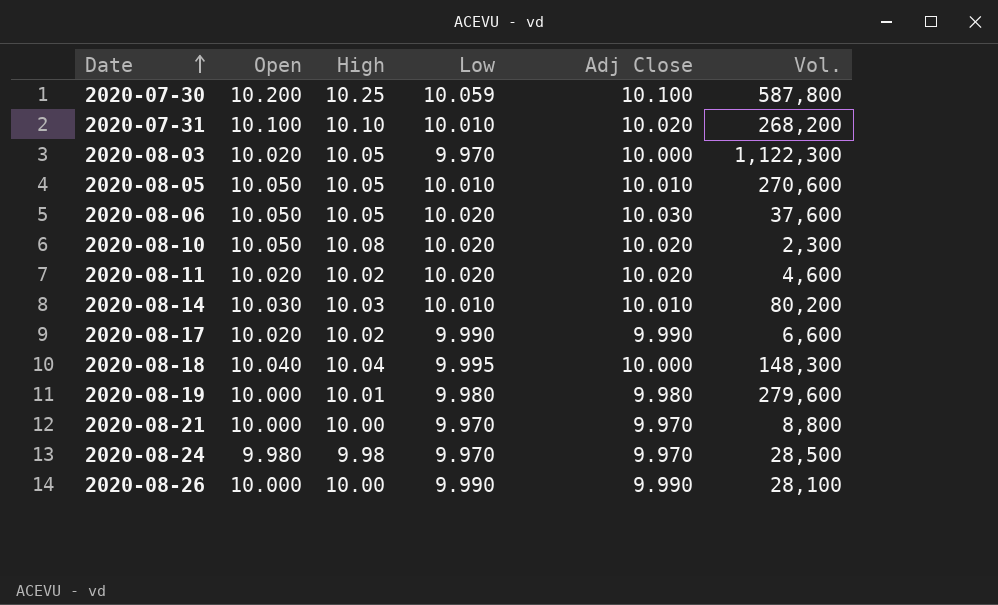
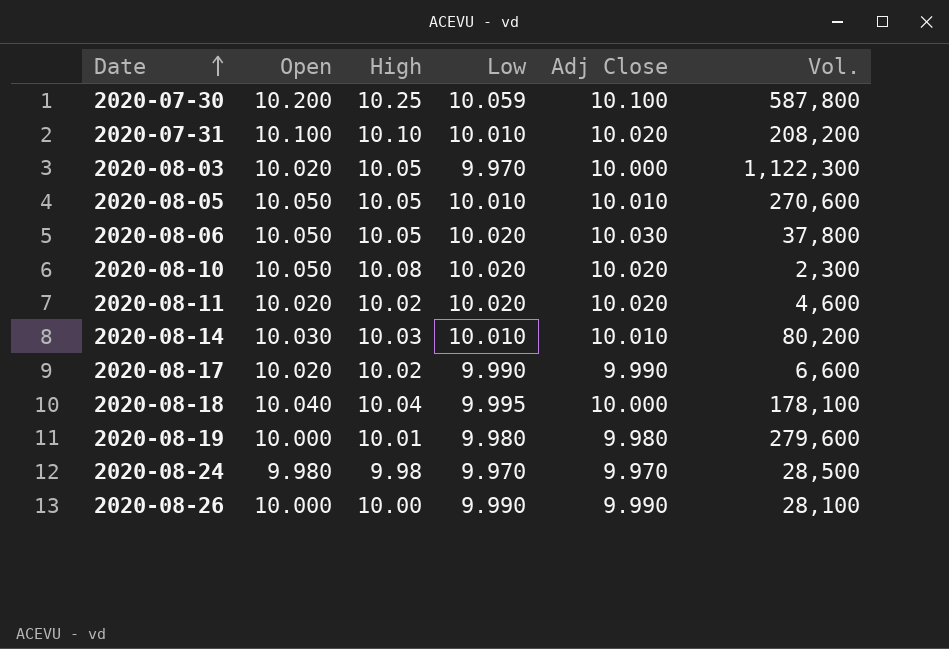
row 2020-08-21: 10.000 | 10.00 | 9.970 | 9.970 | 8,800 -> none
2020-07-31 | Vol.: 268,200 -> 208,200
2020-08-06 | Vol.: 37,600 -> 37,800
2020-08-18 | Vol.: 148,300 -> 178,100

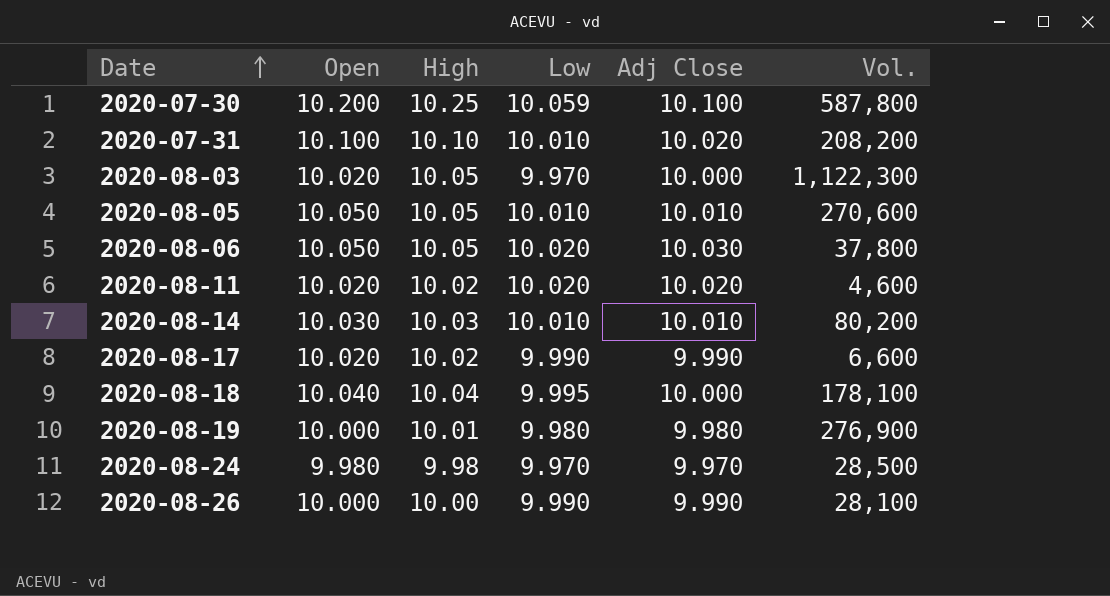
row 2020-08-10: 10.050 | 10.08 | 10.020 | 10.020 | 2,300 -> none
2020-08-19 | Vol.: 279,600 -> 276,900

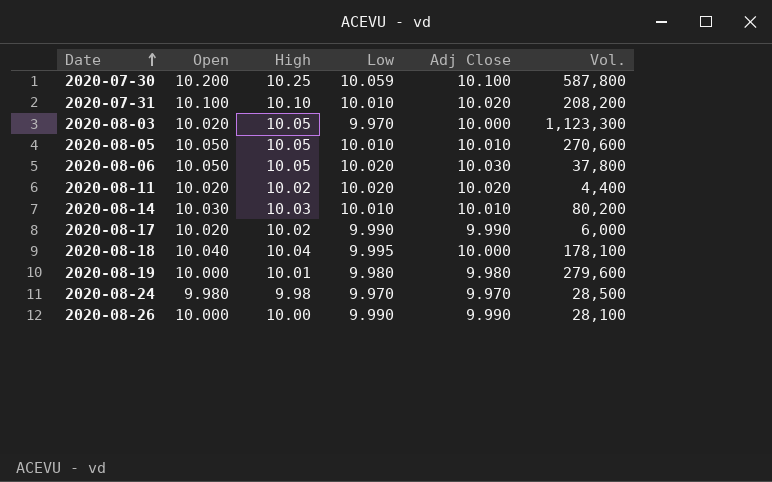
2020-08-03 | Vol.: 1,122,300 -> 1,123,300
2020-08-11 | Vol.: 4,600 -> 4,400
2020-08-17 | Vol.: 6,600 -> 6,000
2020-08-19 | Vol.: 276,900 -> 279,600

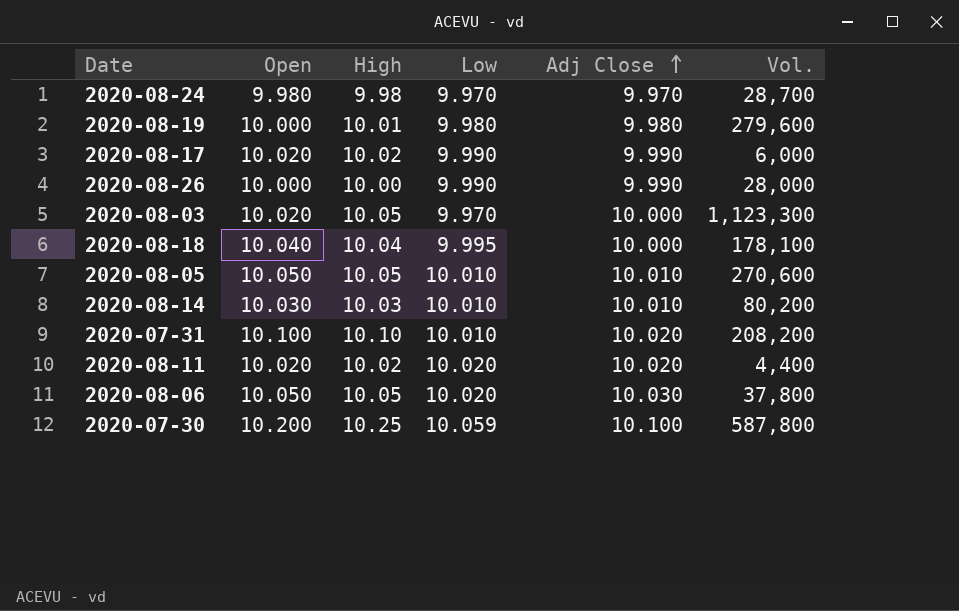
row order: Date ascending -> Adj Close ascending
2020-08-24 | Vol.: 28,500 -> 28,700
2020-08-26 | Vol.: 28,100 -> 28,000

